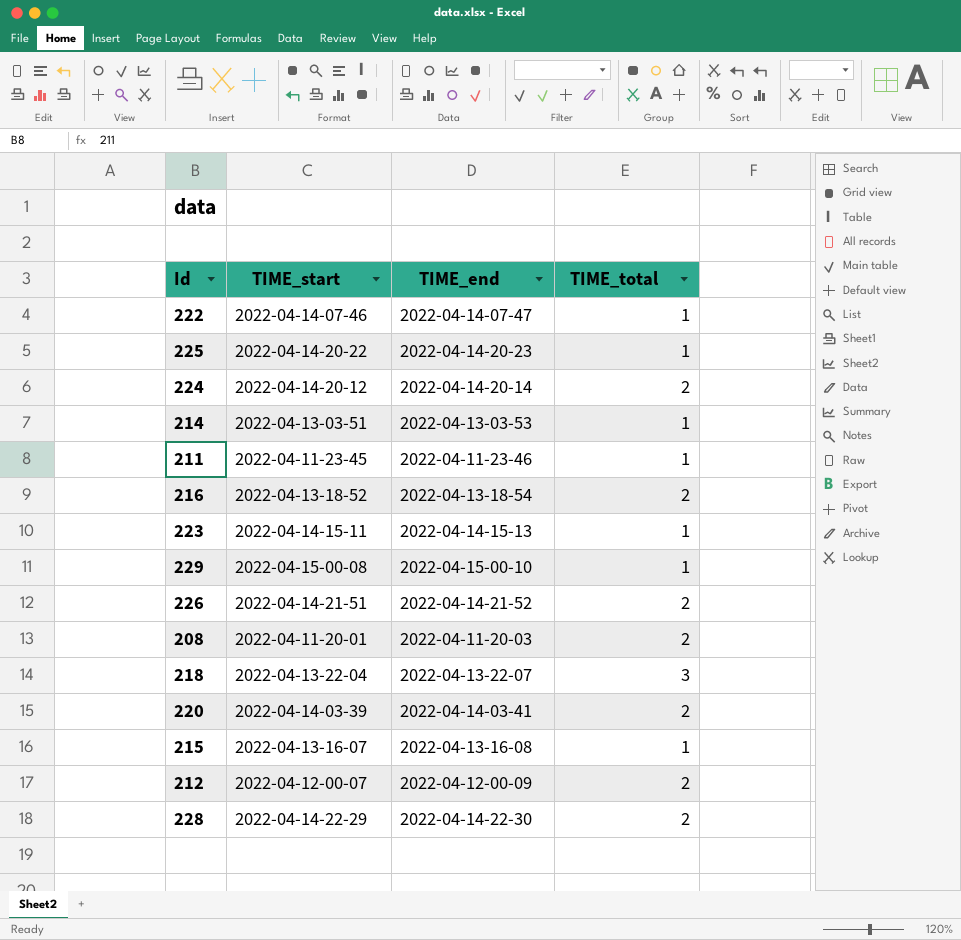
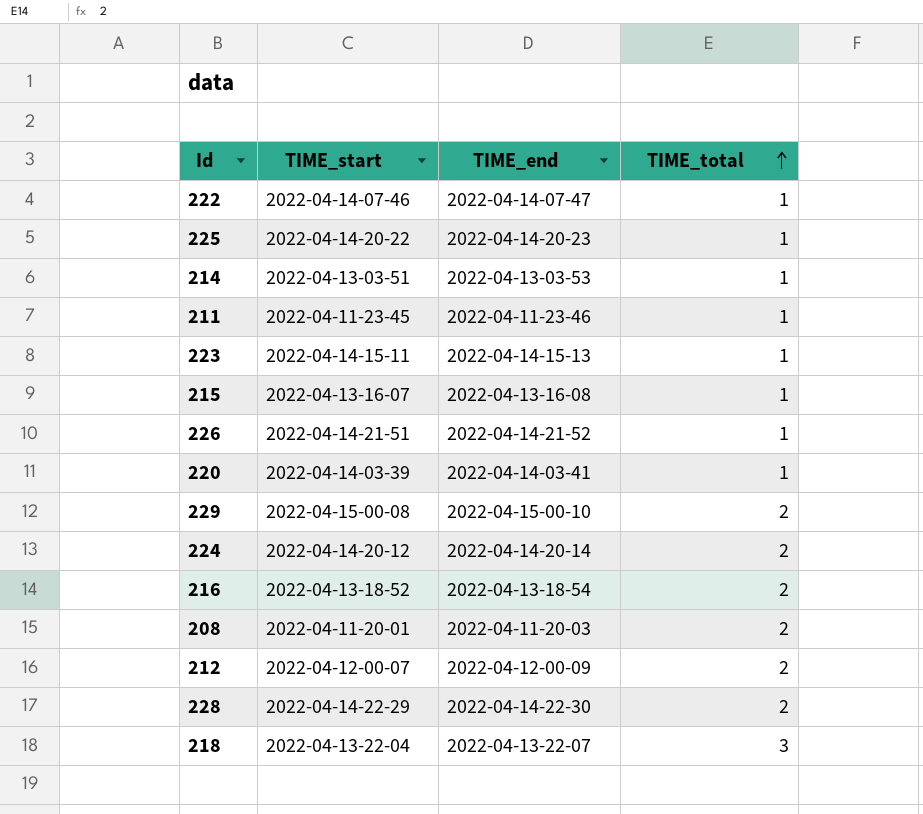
row order: none -> TIME_total ascending
226 | TIME_total: 2 -> 1
220 | TIME_total: 2 -> 1
229 | TIME_total: 1 -> 2

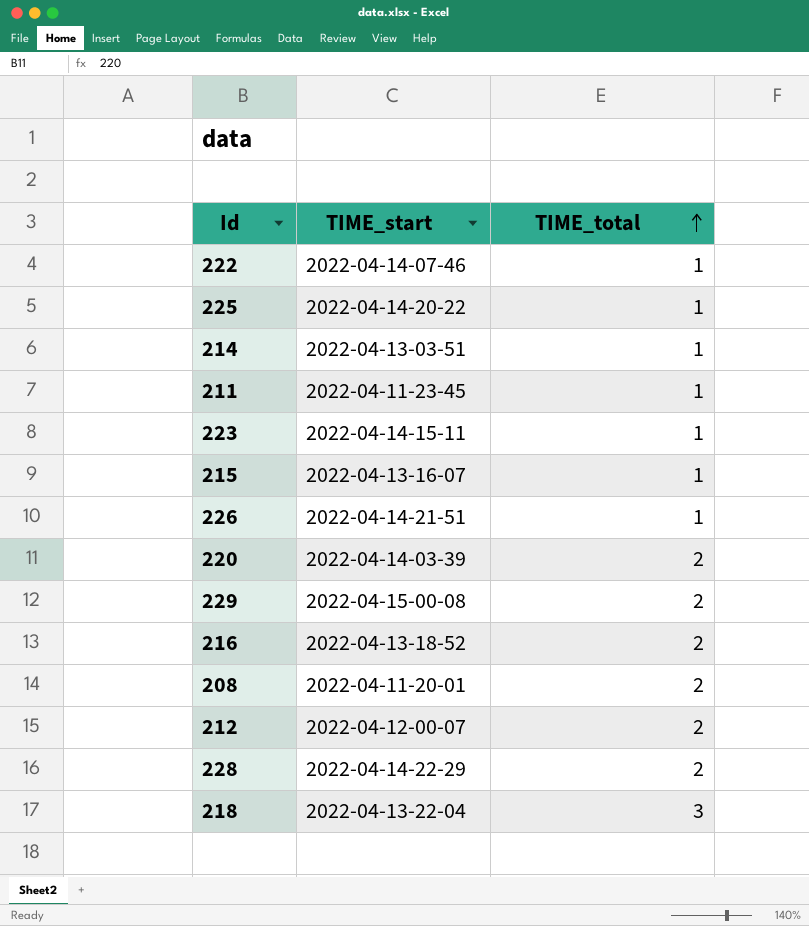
column TIME_end | position: 3 -> none
row 224: 2022-04-14-20-12 | 2022-04-14-20-14 | 2 -> none
220 | TIME_total: 1 -> 2

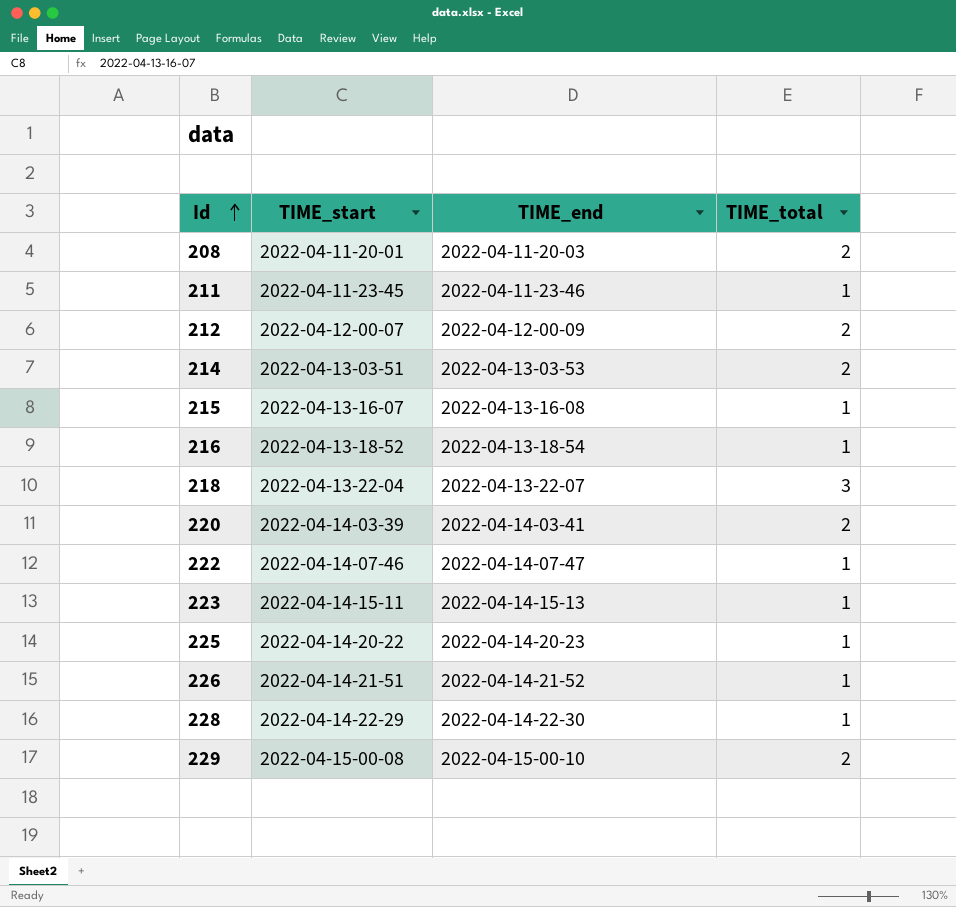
row order: TIME_total ascending -> Id ascending
column TIME_end | position: none -> 3
214 | TIME_total: 1 -> 2
216 | TIME_total: 2 -> 1
228 | TIME_total: 2 -> 1

